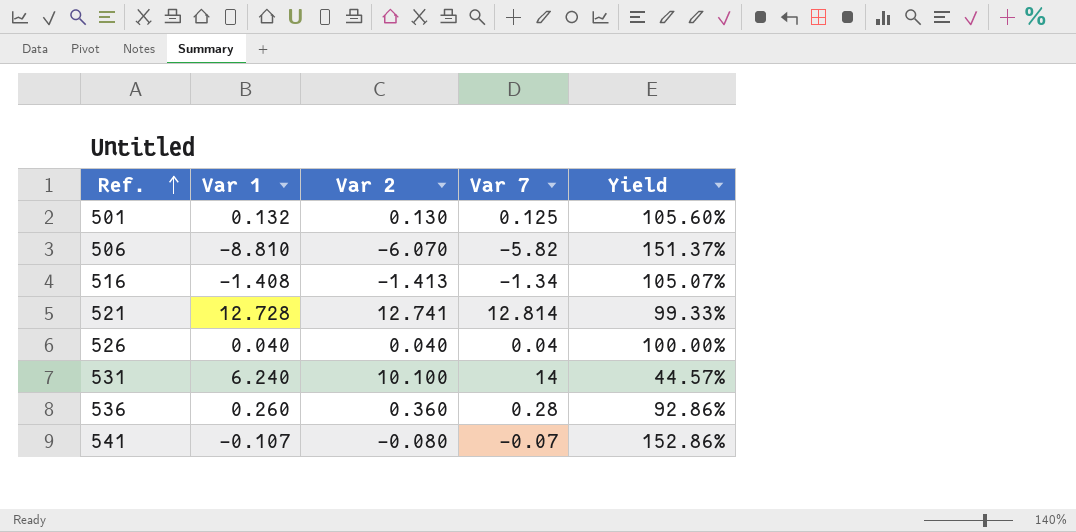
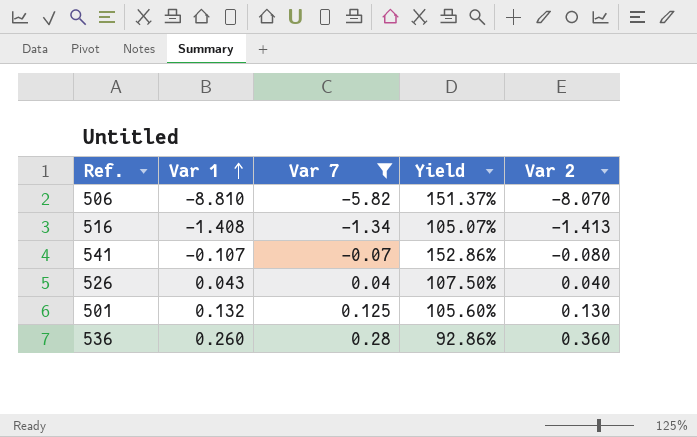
filter: none -> Var 7 <= 0.28
row order: Ref. ascending -> Var 1 ascending
column Var 2 | position: 3 -> 5
506 | Var 2: -6.070 -> -8.070
526 | Var 1: 0.040 -> 0.043
526 | Yield: 100.00% -> 107.50%

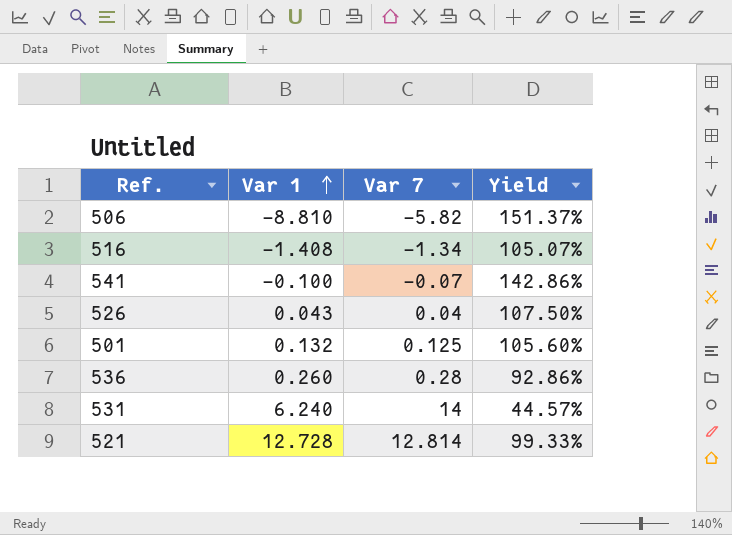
filter: Var 7 <= 0.28 -> none
column Var 2 | position: 5 -> none
541 | Var 1: -0.107 -> -0.100
541 | Yield: 152.86% -> 142.86%

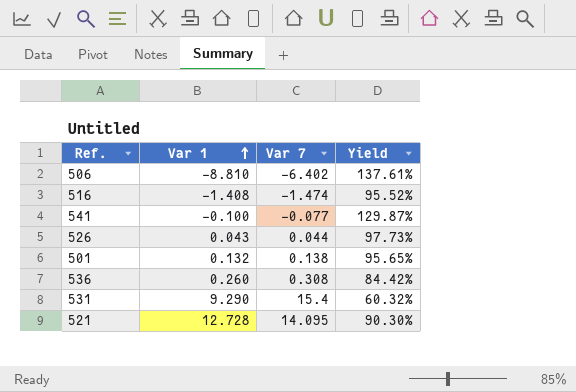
506 | Var 7: -5.82 -> -6.402
506 | Yield: 151.37% -> 137.61%
516 | Var 7: -1.34 -> -1.474
516 | Yield: 105.07% -> 95.52%
541 | Var 7: -0.07 -> -0.077
541 | Yield: 142.86% -> 129.87%
526 | Var 7: 0.04 -> 0.044
526 | Yield: 107.50% -> 97.73%
501 | Var 7: 0.125 -> 0.138
501 | Yield: 105.60% -> 95.65%
536 | Var 7: 0.28 -> 0.308
536 | Yield: 92.86% -> 84.42%
531 | Var 1: 6.240 -> 9.290
531 | Var 7: 14 -> 15.4
531 | Yield: 44.57% -> 60.32%
521 | Var 7: 12.814 -> 14.095
521 | Yield: 99.33% -> 90.30%

